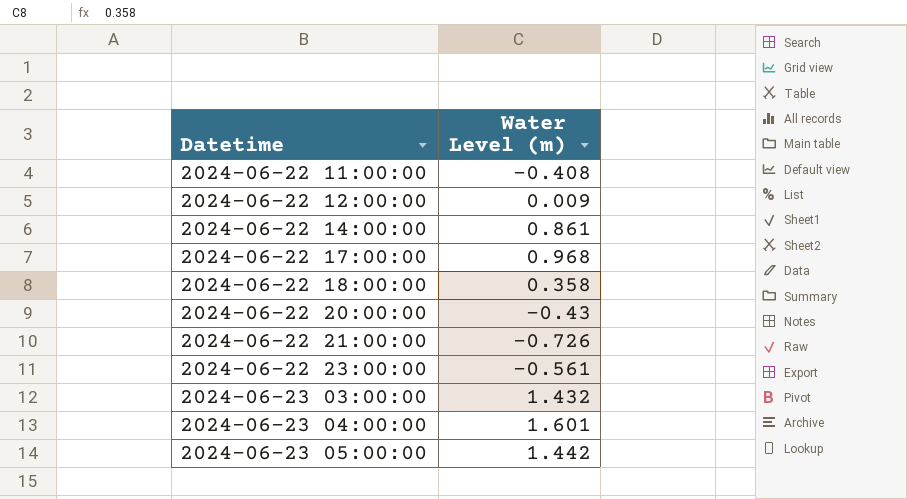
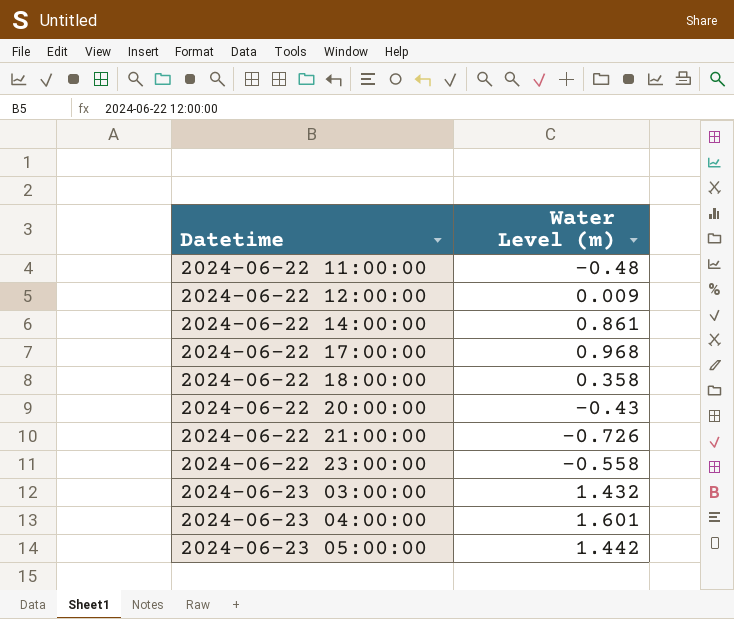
2024-06-22 11:00:00 | Water Level (m): -0.408 -> -0.48
2024-06-22 23:00:00 | Water Level (m): -0.561 -> -0.558

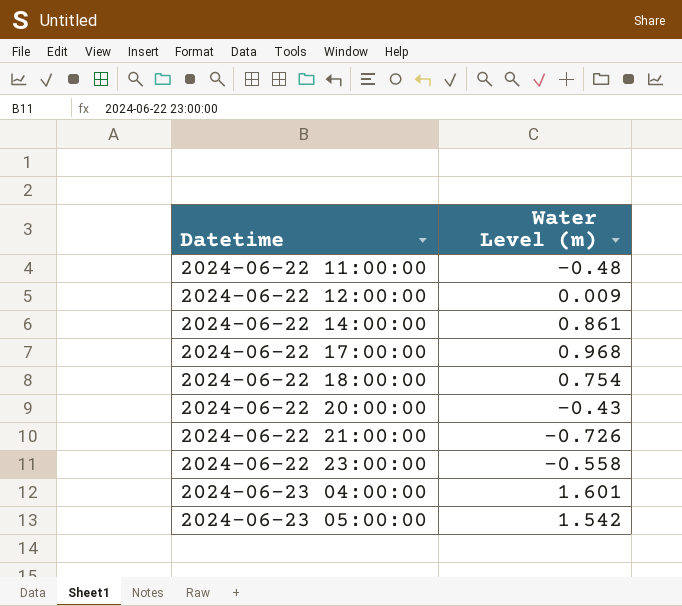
row 2024-06-23 03:00:00: 1.432 -> none
2024-06-22 18:00:00 | Water Level (m): 0.358 -> 0.754
2024-06-23 05:00:00 | Water Level (m): 1.442 -> 1.542

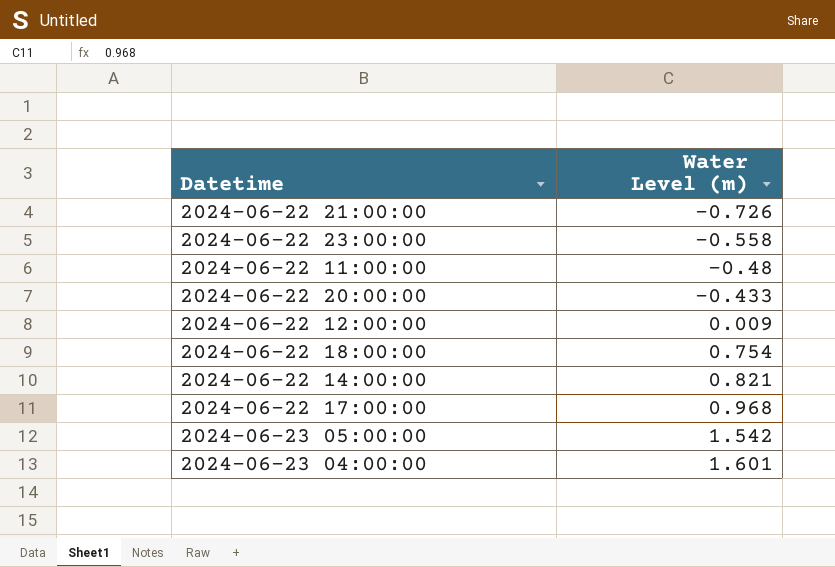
row order: Datetime ascending -> Water Level (m) ascending
2024-06-22 20:00:00 | Water Level (m): -0.43 -> -0.433
2024-06-22 14:00:00 | Water Level (m): 0.861 -> 0.821

